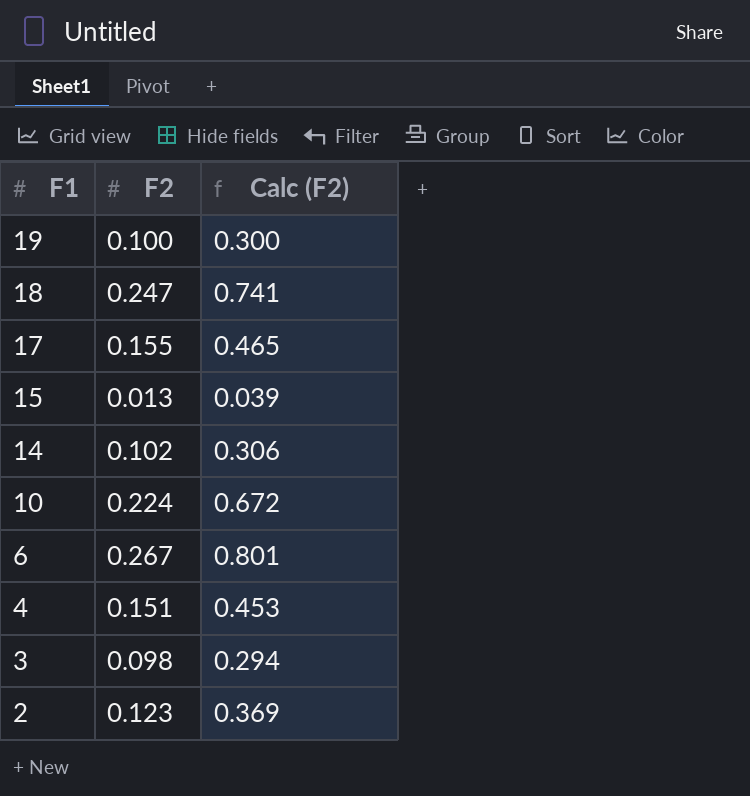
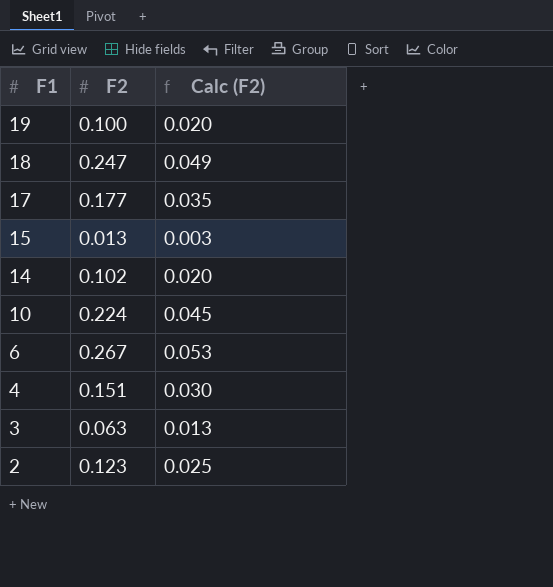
column Calc (F2) | formula: [F2] * 3 -> [F2] * 0.2
17 | F2: 0.155 -> 0.177
3 | F2: 0.098 -> 0.063

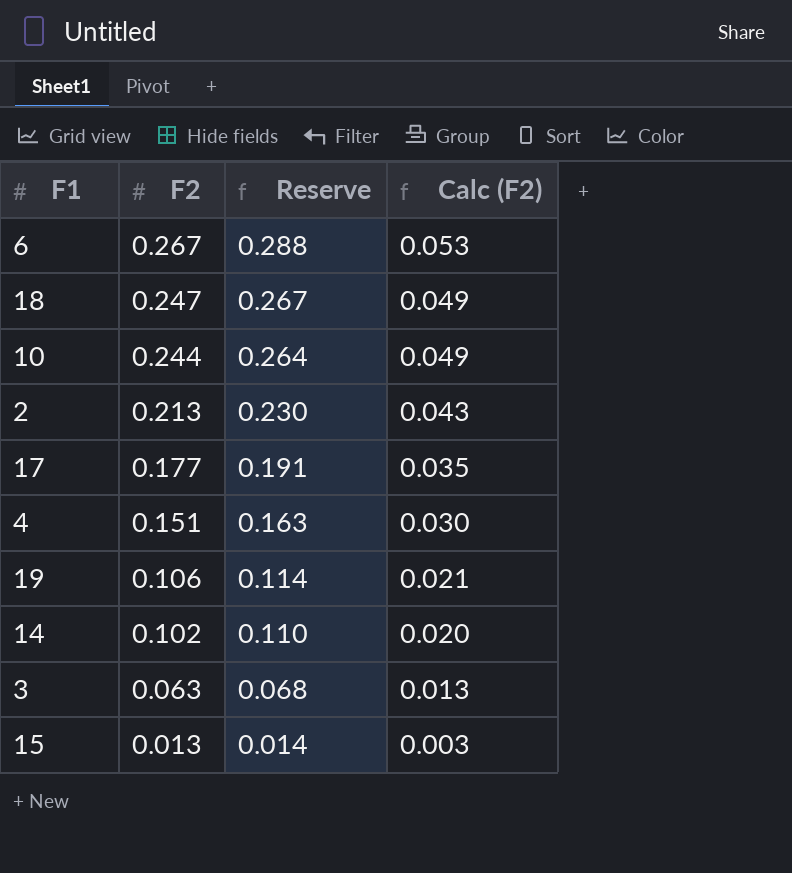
row order: F1 descending -> F2 descending
column Reserve | formula: none -> [F2] * 1.08
10 | F2: 0.224 -> 0.244
10 | Calc (F2): 0.045 -> 0.049
2 | F2: 0.123 -> 0.213
2 | Calc (F2): 0.025 -> 0.043
19 | F2: 0.100 -> 0.106
19 | Calc (F2): 0.020 -> 0.021

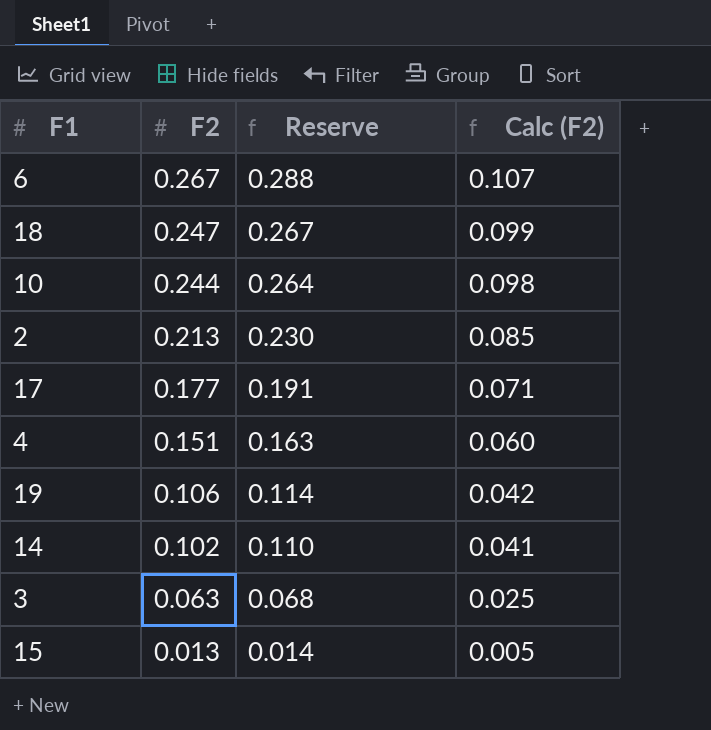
column Calc (F2) | formula: [F2] * 0.2 -> [F2] * 0.4

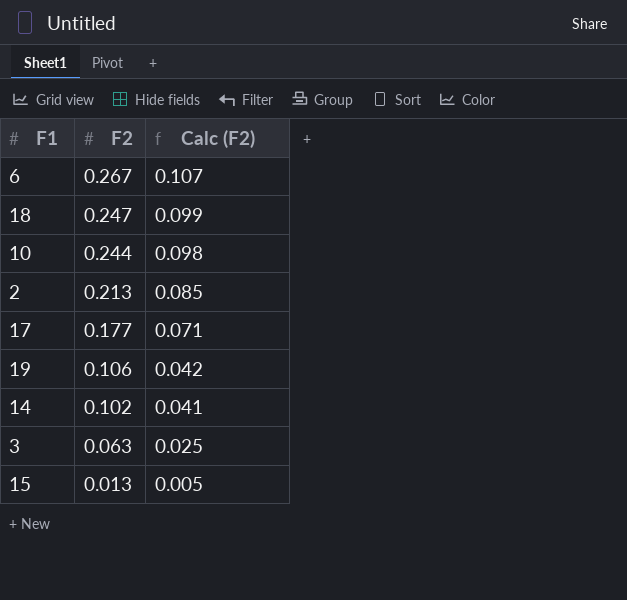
column Reserve | formula: [F2] * 1.08 -> none
row 4: 0.151 | 0.163 | 0.060 -> none

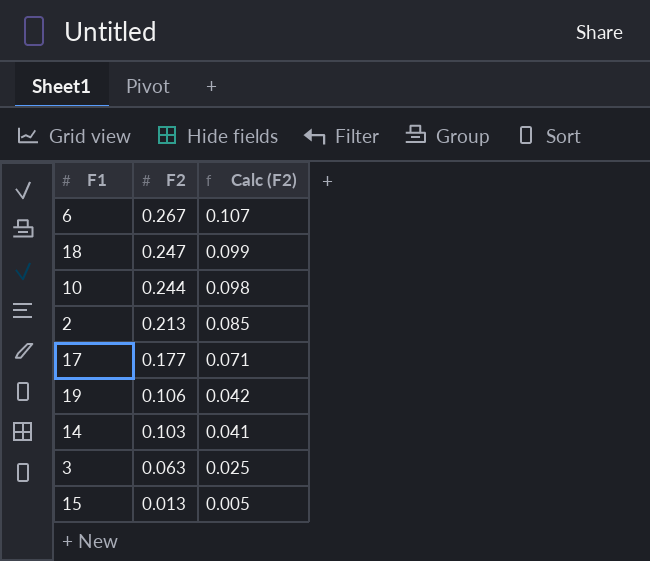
14 | F2: 0.102 -> 0.103

